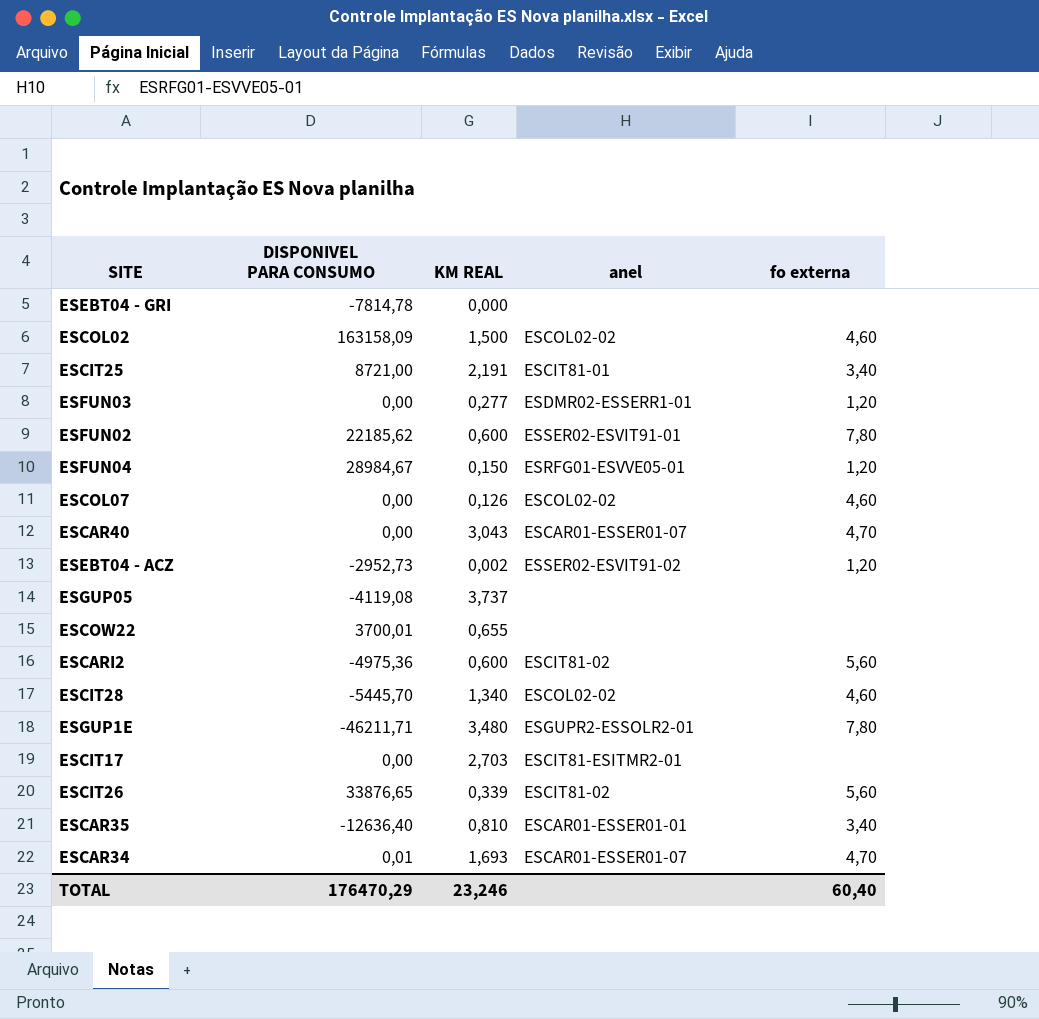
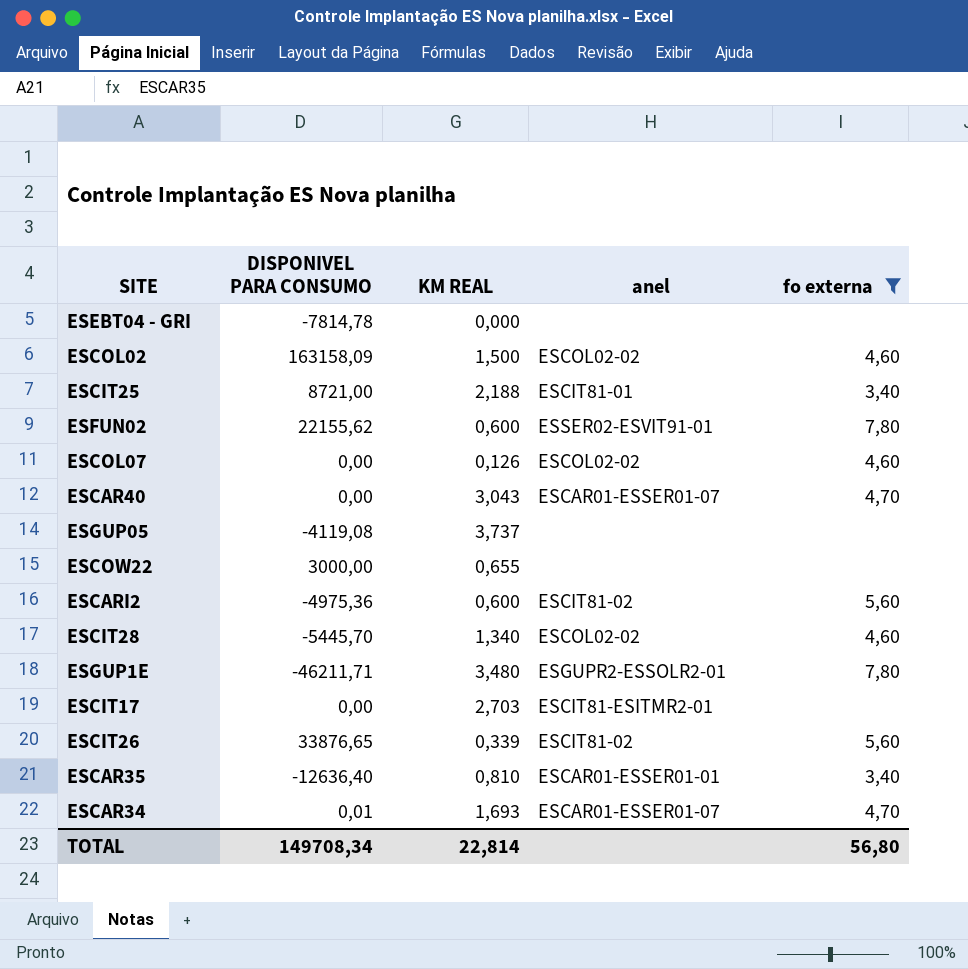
filter: none -> fo externa != 1,20
ESCIT25 | KM REAL: 2,191 -> 2,188
ESFUN02 | DISPONIVEL PARA CONSUMO: 22185,62 -> 22155,62
ESCOW22 | DISPONIVEL PARA CONSUMO: 3700,01 -> 3000,00
TOTAL | DISPONIVEL PARA CONSUMO: 176470,29 -> 149708,34
TOTAL | KM REAL: 23,246 -> 22,814
TOTAL | fo externa: 60,40 -> 56,80

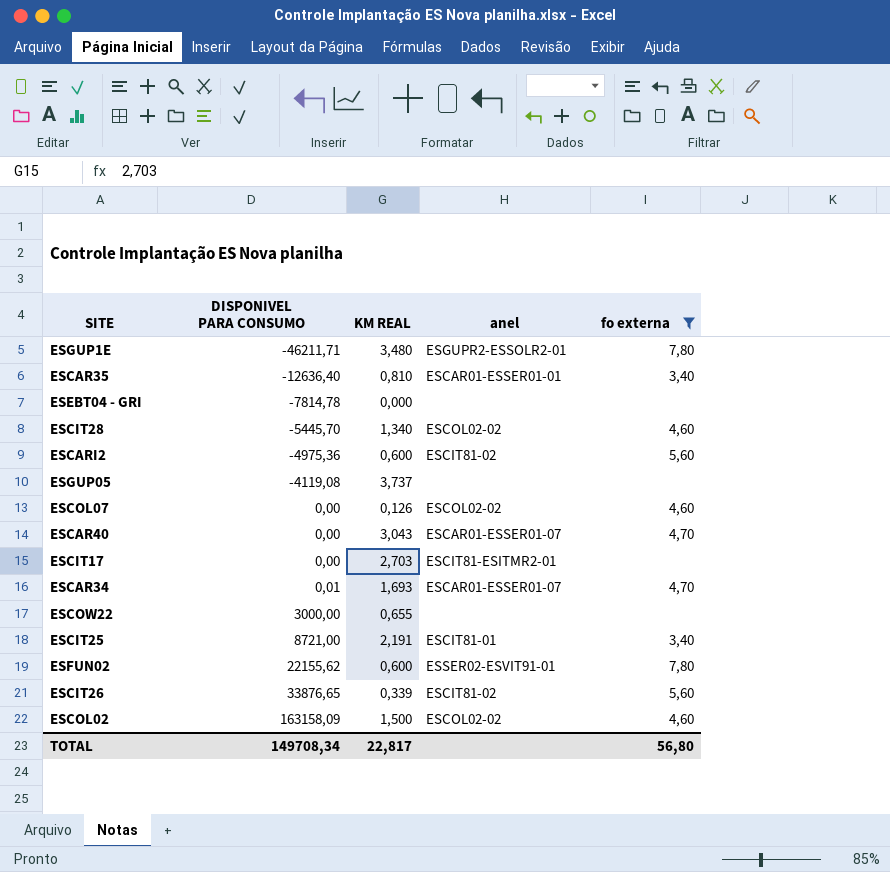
row order: none -> DISPONIVEL PARA CONSUMO ascending
ESCIT25 | KM REAL: 2,188 -> 2,191
TOTAL | KM REAL: 22,814 -> 22,817

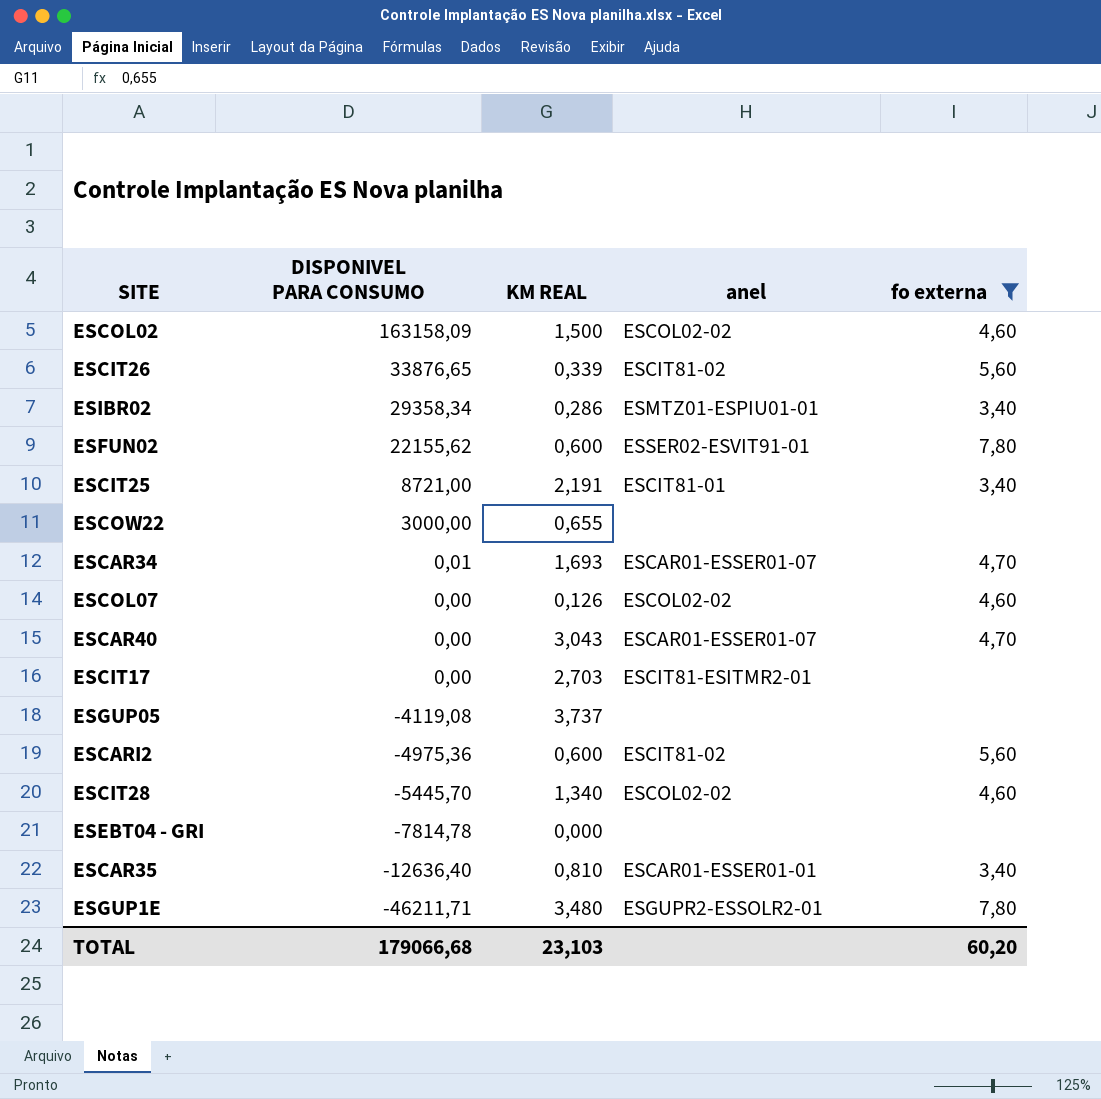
row order: DISPONIVEL PARA CONSUMO ascending -> DISPONIVEL PARA CONSUMO descending
row ESIBR02: none -> 29358,34 | 0,286 | ESMTZ01-ESPIU01-01 | 3,40
TOTAL | DISPONIVEL PARA CONSUMO: 149708,34 -> 179066,68
TOTAL | KM REAL: 22,817 -> 23,103
TOTAL | fo externa: 56,80 -> 60,20

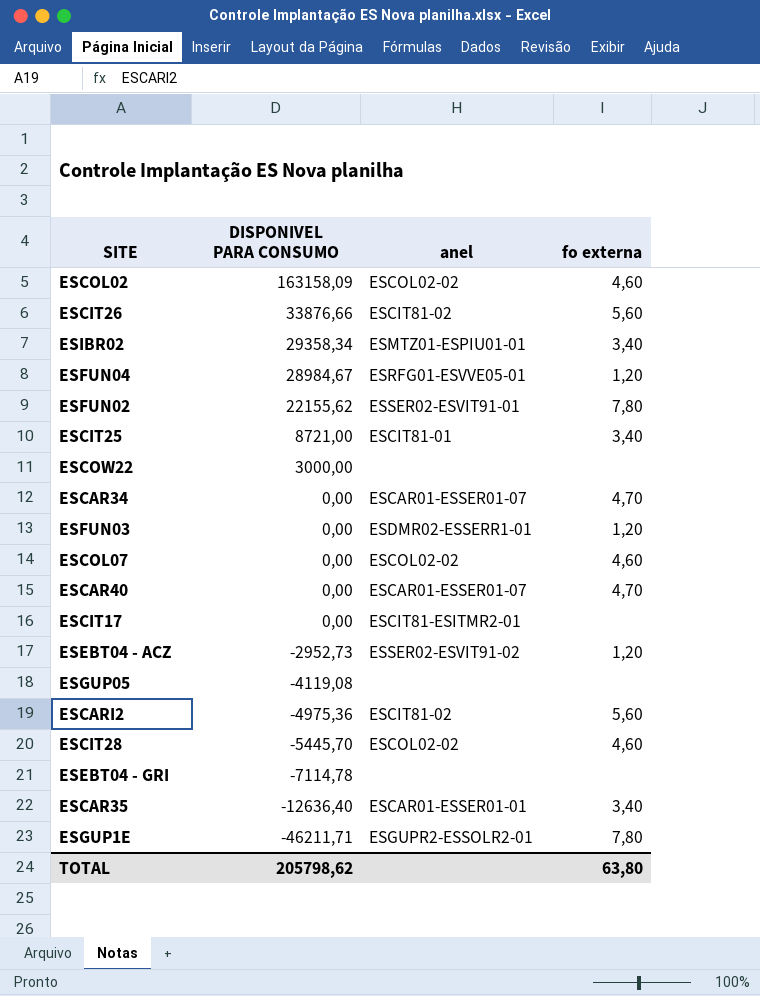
filter: fo externa != 1,20 -> none
column KM REAL | position: 3 -> none
ESCIT26 | DISPONIVEL PARA CONSUMO: 33876,65 -> 33876,66
ESCAR34 | DISPONIVEL PARA CONSUMO: 0,01 -> 0,00
ESEBT04 - GRI | DISPONIVEL PARA CONSUMO: -7814,78 -> -7114,78
TOTAL | DISPONIVEL PARA CONSUMO: 179066,68 -> 205798,62
TOTAL | fo externa: 60,20 -> 63,80

